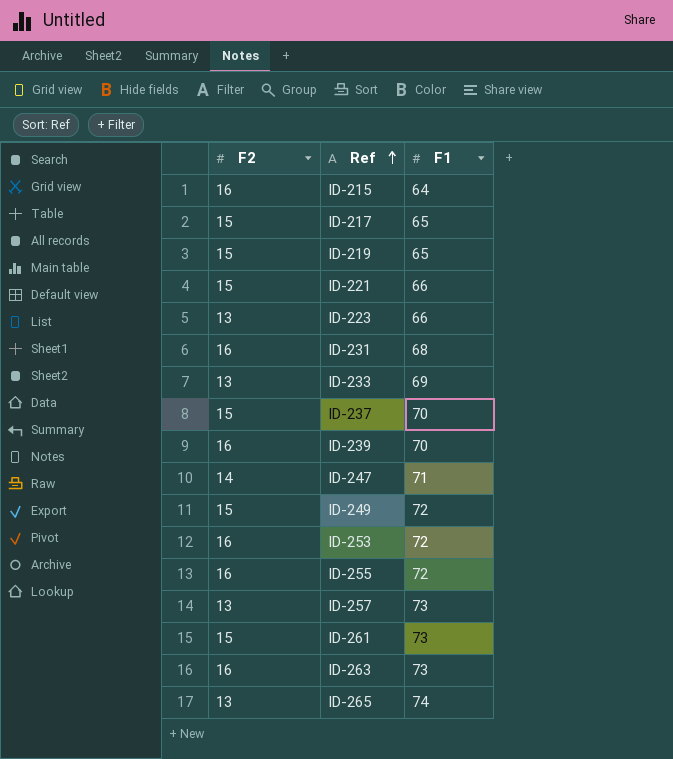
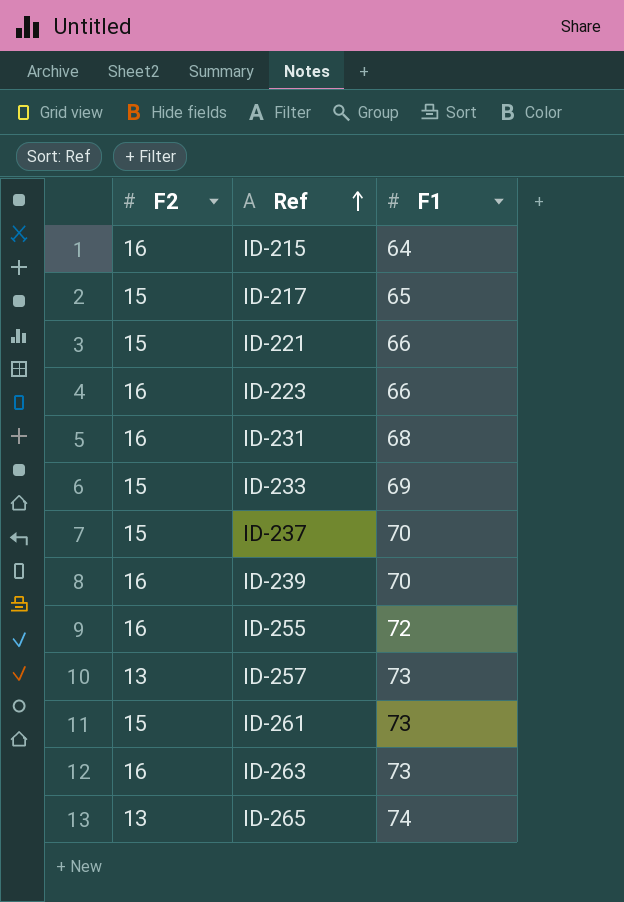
row ID-219: 15 | 65 -> none
row ID-247: 14 | 71 -> none
row ID-249: 15 | 72 -> none
row ID-253: 16 | 72 -> none
ID-223 | F2: 13 -> 16
ID-233 | F2: 13 -> 15

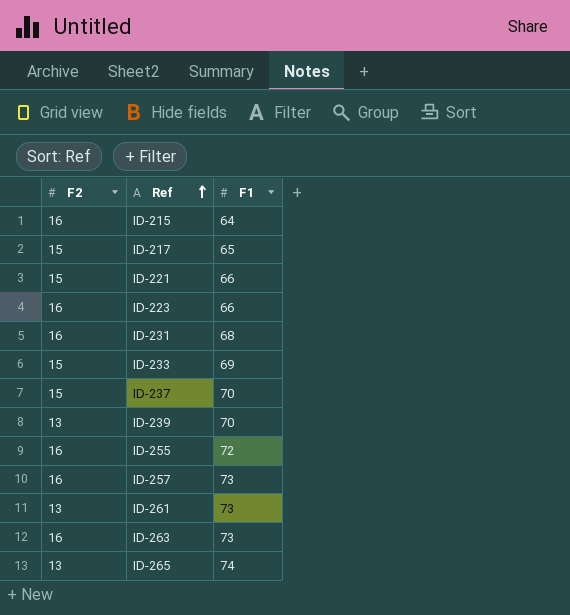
ID-239 | F2: 16 -> 13
ID-257 | F2: 13 -> 16
ID-261 | F2: 15 -> 13

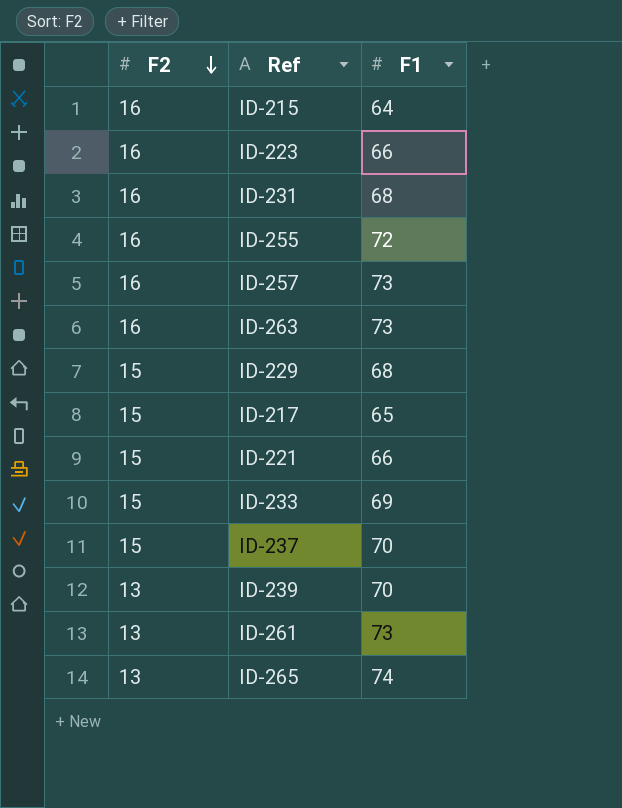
row order: Ref ascending -> F2 descending
row ID-229: none -> 15 | 68

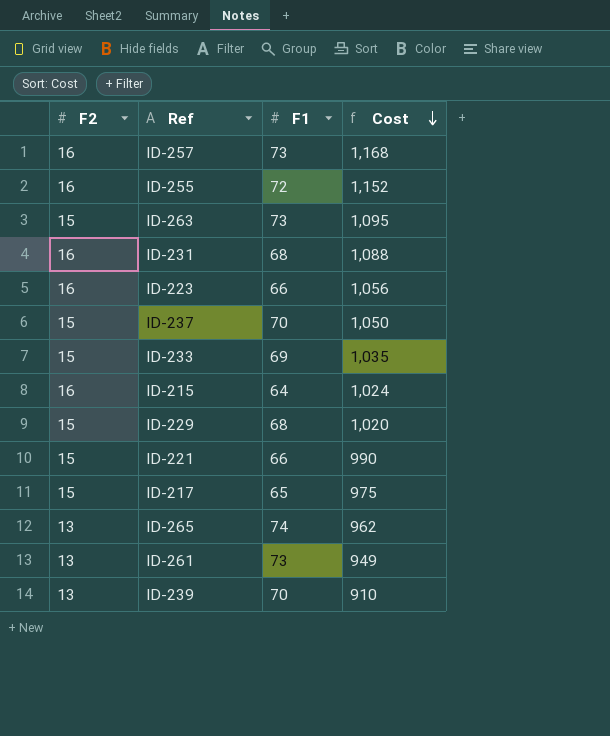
row order: F2 descending -> Cost descending
column Cost | formula: none -> [F2] * [F1]
ID-263 | F2: 16 -> 15

